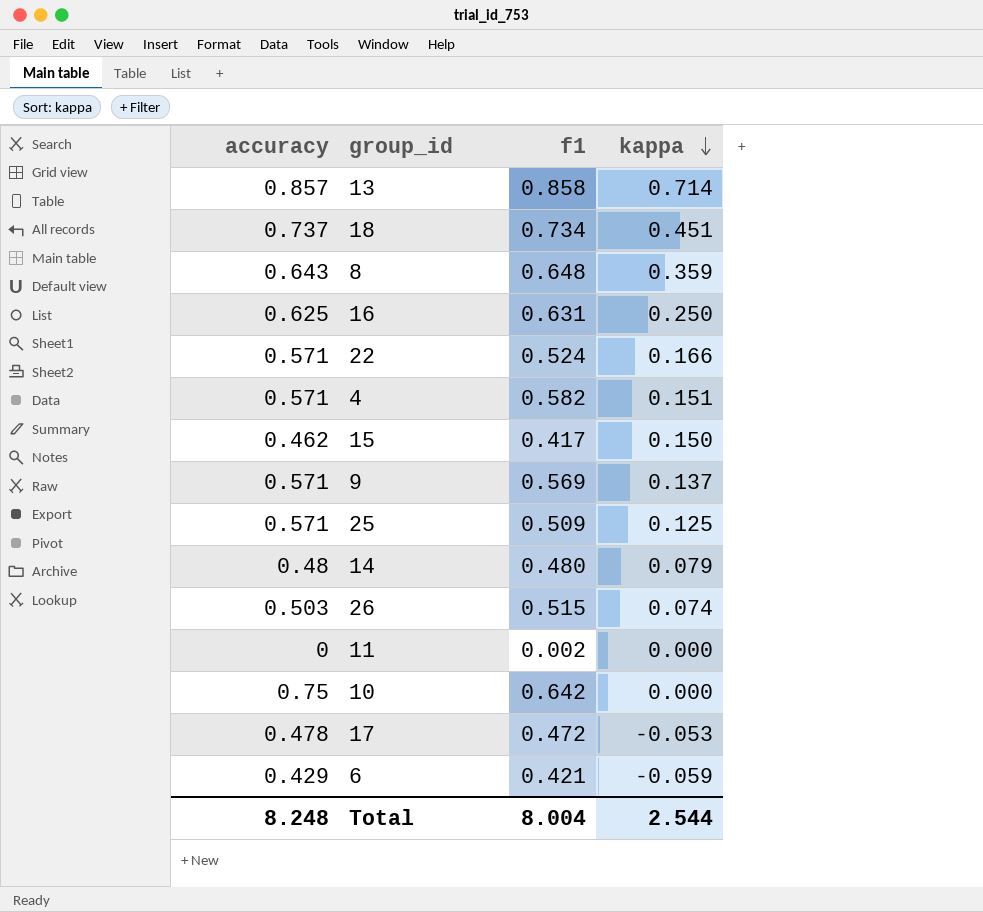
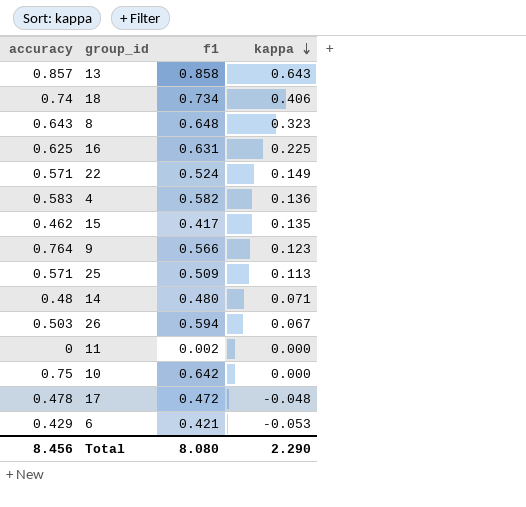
13 | kappa: 0.714 -> 0.643
18 | accuracy: 0.737 -> 0.74
18 | kappa: 0.451 -> 0.406
8 | kappa: 0.359 -> 0.323
16 | kappa: 0.250 -> 0.225
22 | kappa: 0.166 -> 0.149
4 | accuracy: 0.571 -> 0.583
4 | kappa: 0.151 -> 0.136
15 | kappa: 0.150 -> 0.135
9 | accuracy: 0.571 -> 0.764
9 | f1: 0.569 -> 0.566
9 | kappa: 0.137 -> 0.123
25 | kappa: 0.125 -> 0.113
14 | kappa: 0.079 -> 0.071
26 | f1: 0.515 -> 0.594
26 | kappa: 0.074 -> 0.067
17 | kappa: -0.053 -> -0.048
6 | kappa: -0.059 -> -0.053
Total | accuracy: 8.248 -> 8.456
Total | f1: 8.004 -> 8.080
Total | kappa: 2.544 -> 2.290

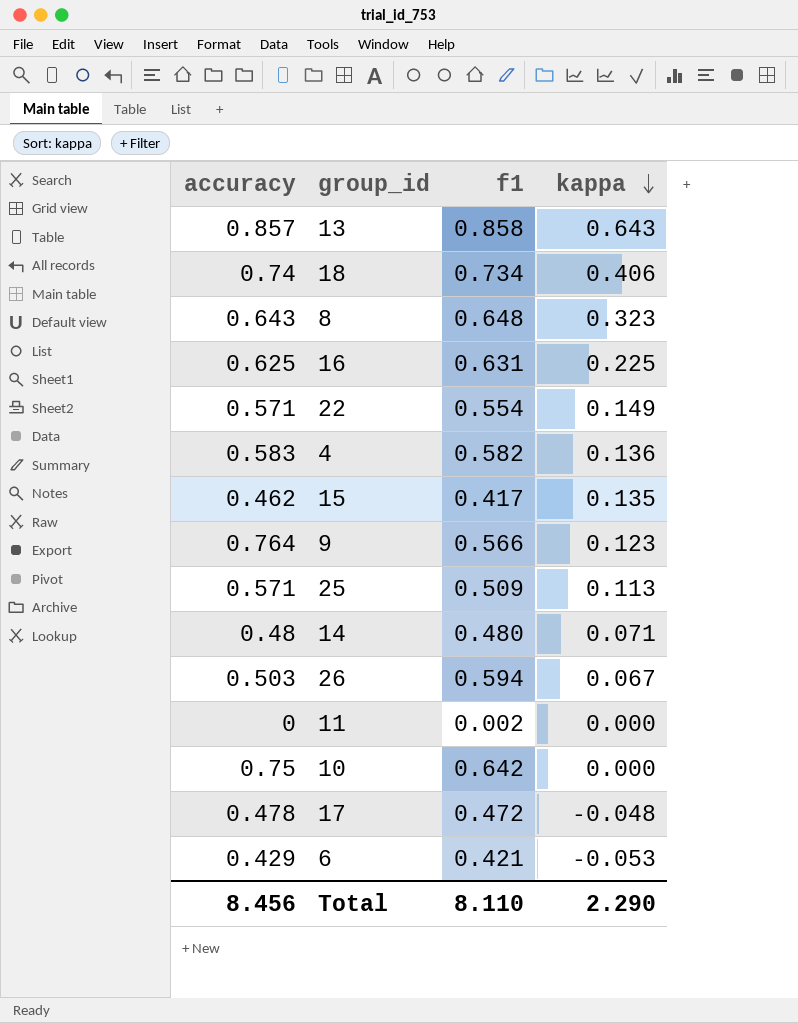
22 | f1: 0.524 -> 0.554
Total | f1: 8.080 -> 8.110

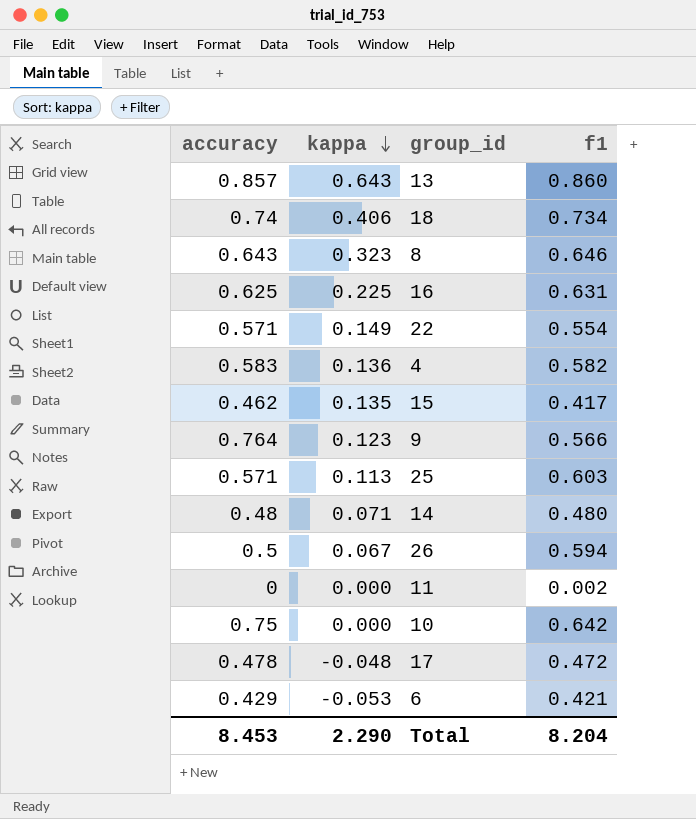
column kappa | position: 4 -> 2
13 | f1: 0.858 -> 0.860
8 | f1: 0.648 -> 0.646
25 | f1: 0.509 -> 0.603
26 | accuracy: 0.503 -> 0.5
Total | accuracy: 8.456 -> 8.453
Total | f1: 8.110 -> 8.204

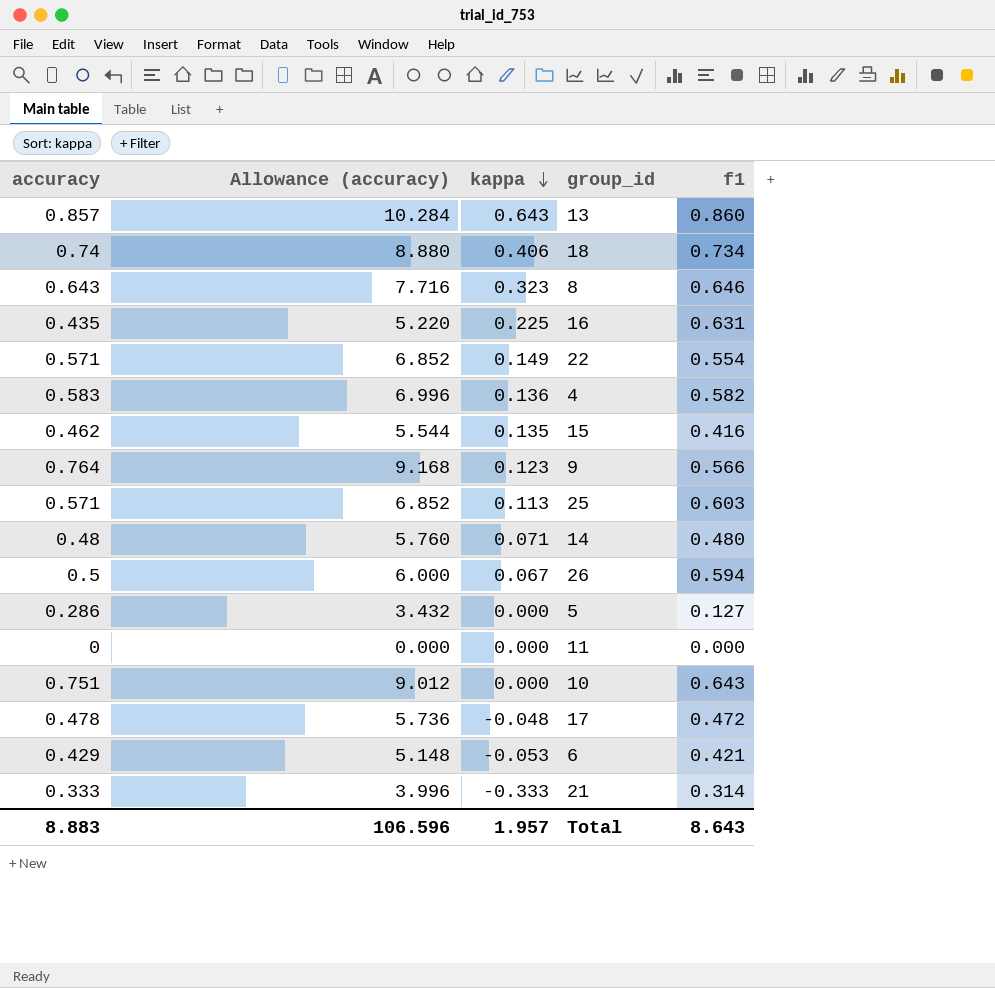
column Allowance (accuracy) | formula: none -> [accuracy] * 12
16 | accuracy: 0.625 -> 0.435
15 | f1: 0.417 -> 0.416
row 5: none -> 0.286 | 3.432 | 0.000 | 0.127
11 | f1: 0.002 -> 0.000
10 | accuracy: 0.75 -> 0.751
10 | f1: 0.642 -> 0.643
row 21: none -> 0.333 | 3.996 | -0.333 | 0.314
Total | accuracy: 8.453 -> 8.883
Total | kappa: 2.290 -> 1.957
Total | f1: 8.204 -> 8.643

